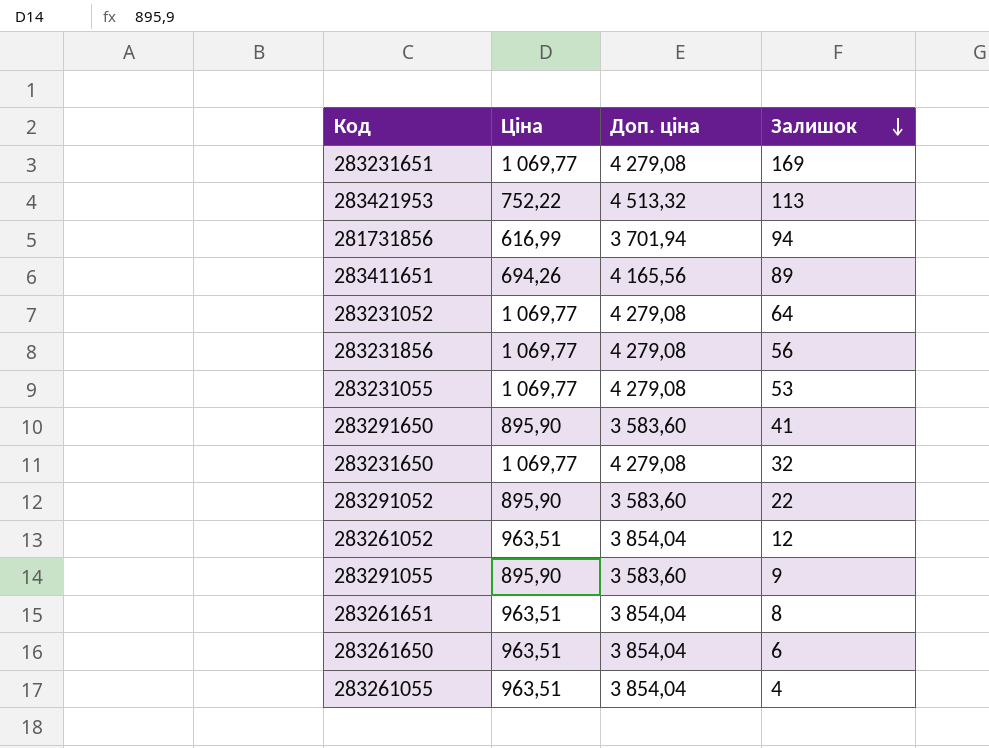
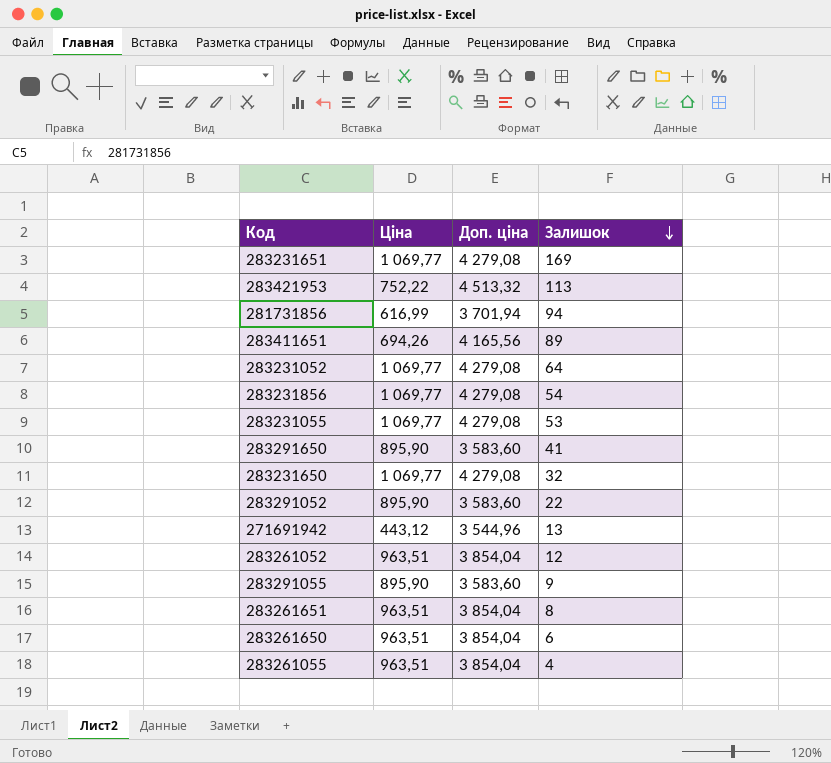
283231856 | Залишок: 56 -> 54
row 271691942: none -> 443,12 | 3 544,96 | 13

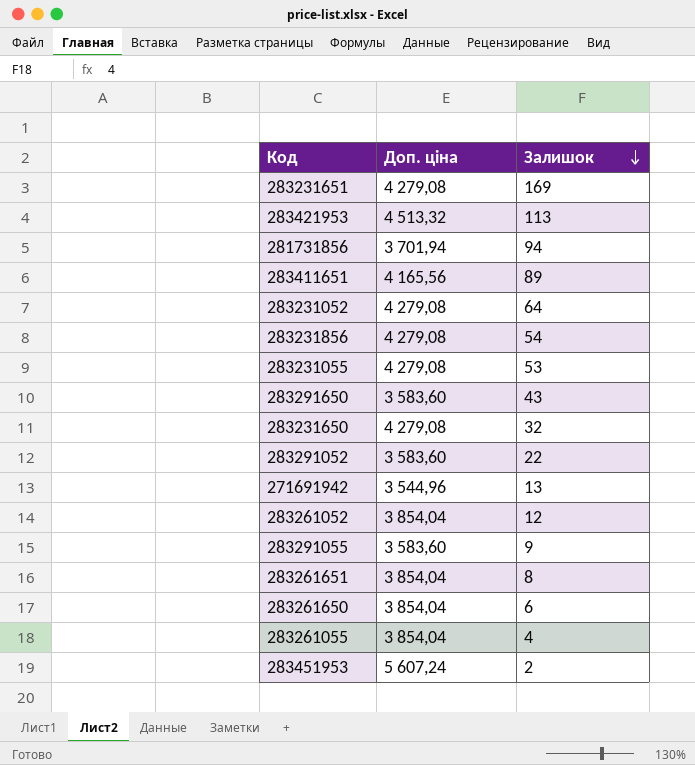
column Ціна | position: 2 -> none
283291650 | Залишок: 41 -> 43
row 283451953: none -> 5 607,24 | 2

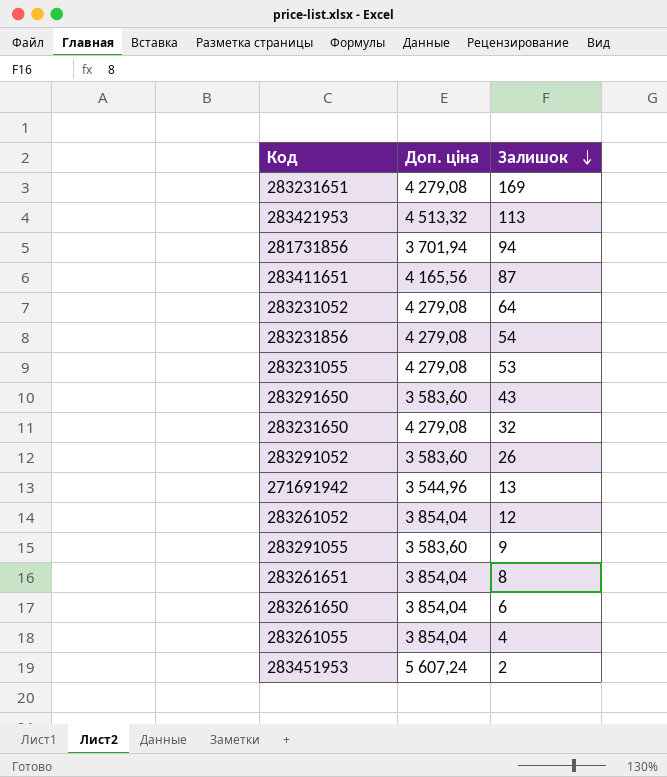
283411651 | Залишок: 89 -> 87
283291052 | Залишок: 22 -> 26

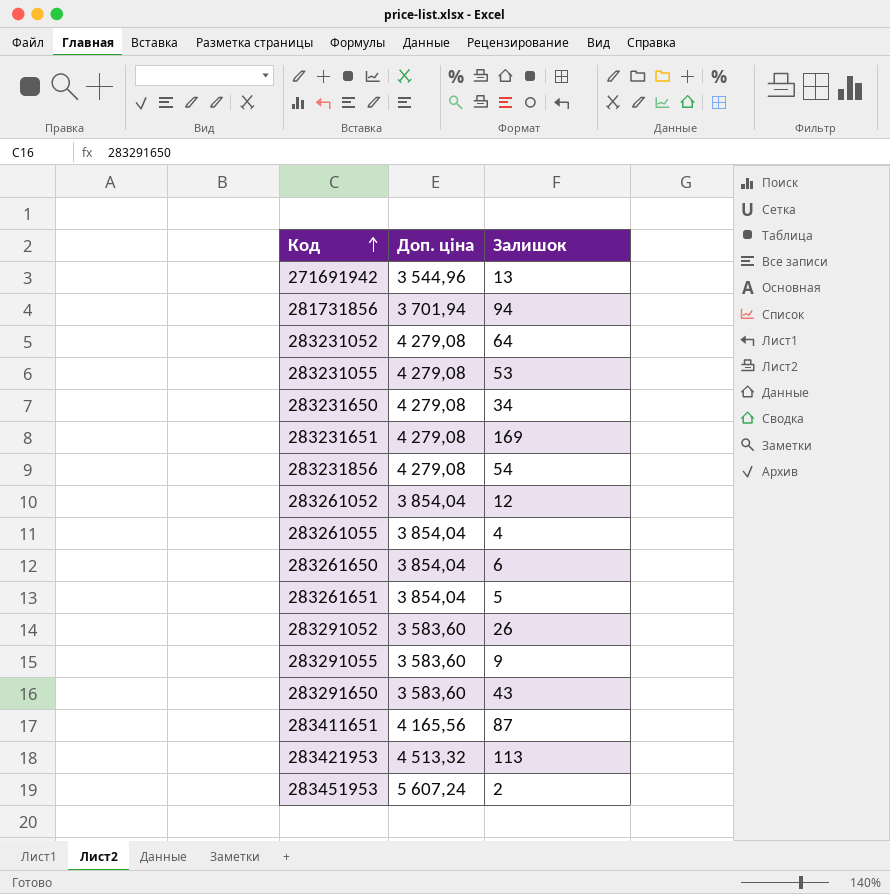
row order: Залишок descending -> Код ascending
283231650 | Залишок: 32 -> 34
283261651 | Залишок: 8 -> 5

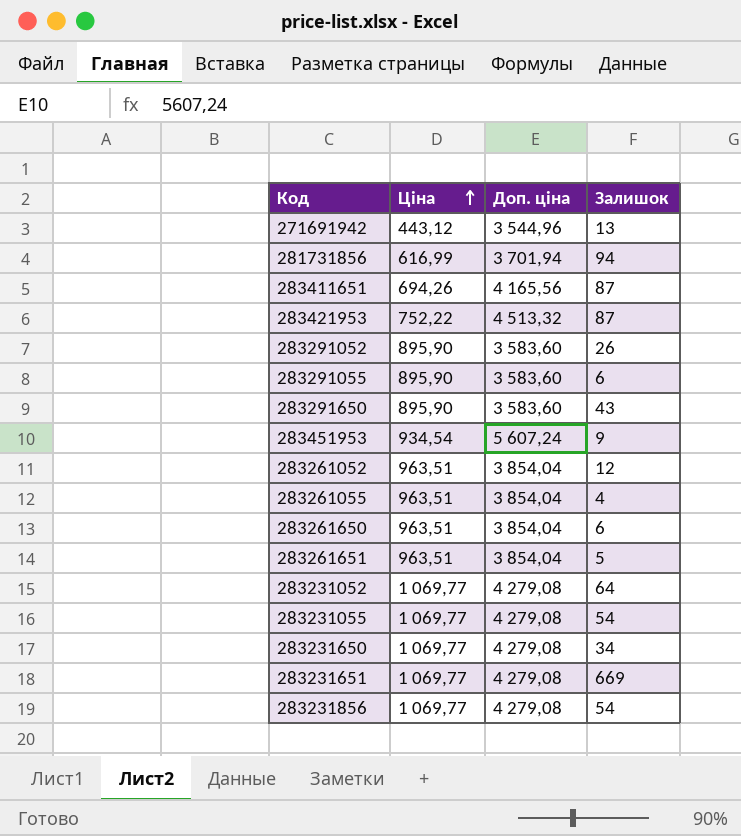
row order: Код ascending -> Ціна ascending
column Ціна | position: none -> 2
283421953 | Залишок: 113 -> 87
283291055 | Залишок: 9 -> 6
283451953 | Залишок: 2 -> 9
283231055 | Залишок: 53 -> 54
283231651 | Залишок: 169 -> 669

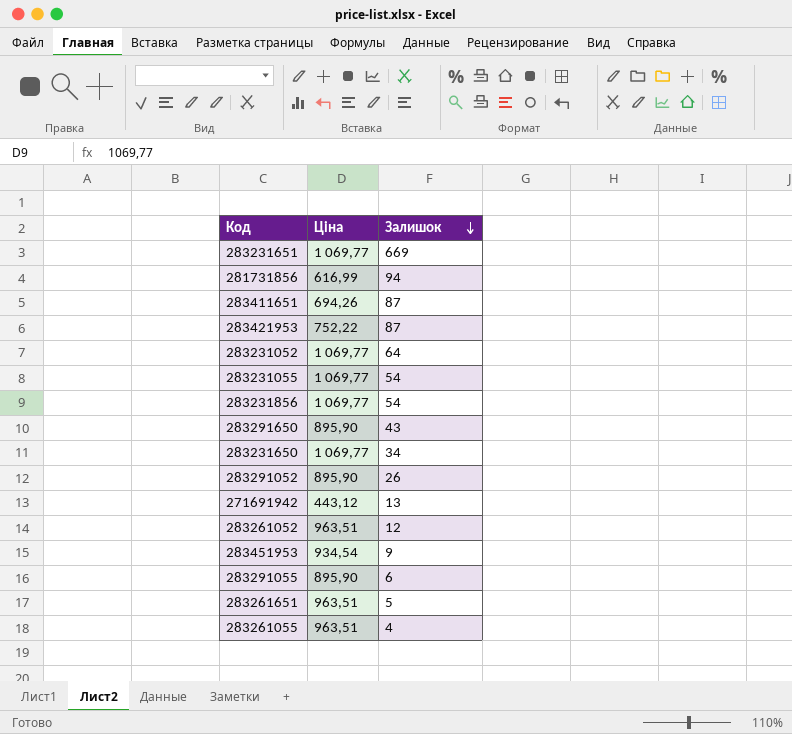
row order: Ціна ascending -> Залишок descending
column Доп. ціна | position: 3 -> none
row 283261650: 963,51 | 3 854,04 | 6 -> none

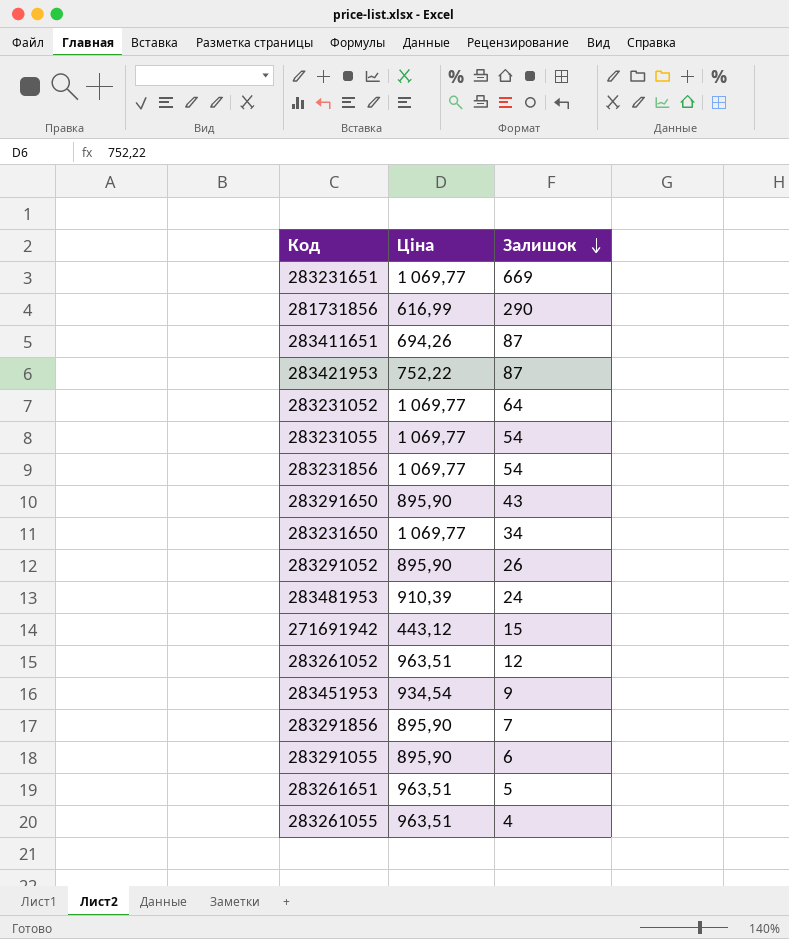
281731856 | Залишок: 94 -> 290
row 283481953: none -> 910,39 | 24
271691942 | Залишок: 13 -> 15
row 283291856: none -> 895,90 | 7

